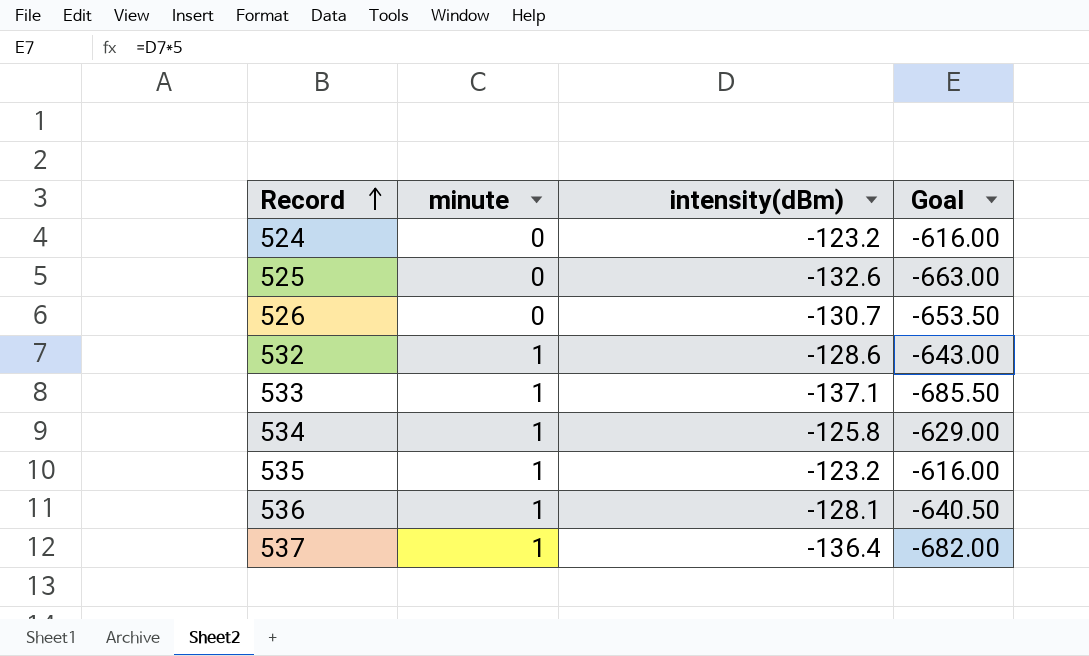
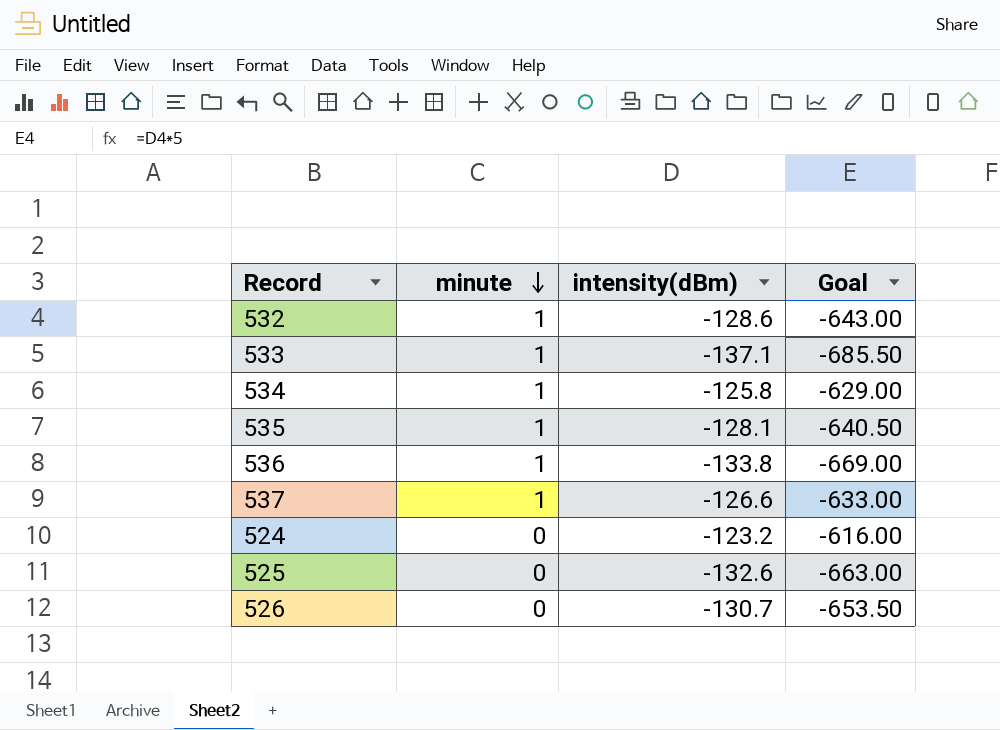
row order: Record ascending -> minute descending
535 | intensity(dBm): -123.2 -> -128.1
535 | Goal: -616.00 -> -640.50
536 | intensity(dBm): -128.1 -> -133.8
536 | Goal: -640.50 -> -669.00
537 | intensity(dBm): -136.4 -> -126.6
537 | Goal: -682.00 -> -633.00

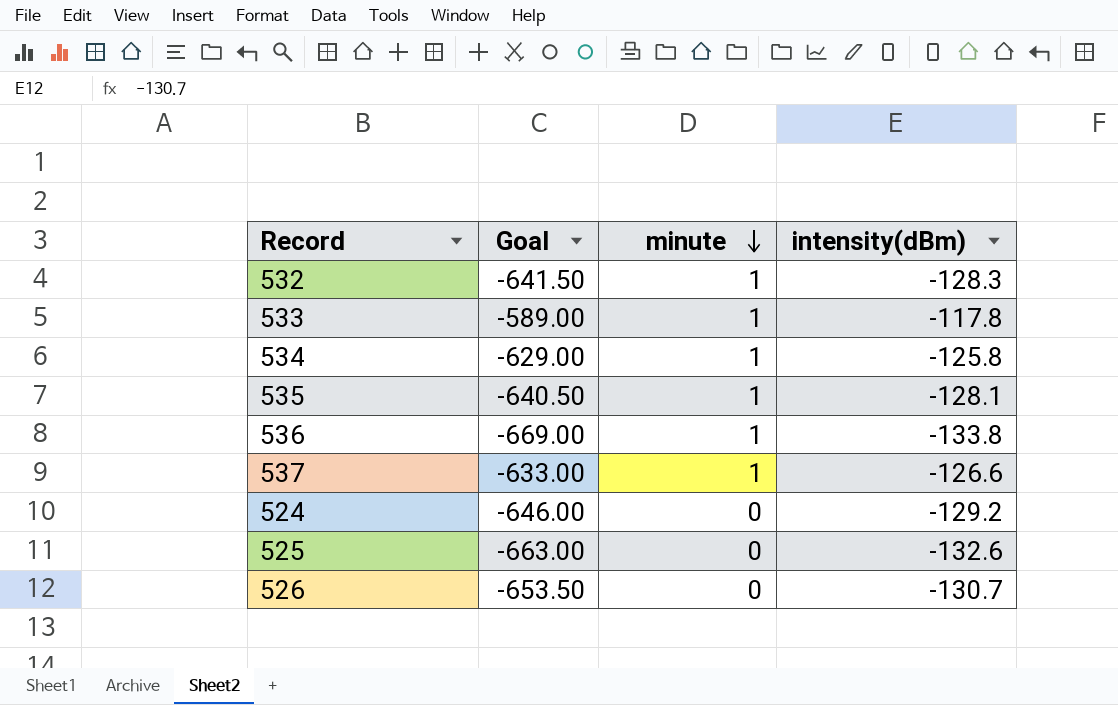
column Goal | position: 4 -> 2
532 | Goal: -643.00 -> -641.50
532 | intensity(dBm): -128.6 -> -128.3
533 | Goal: -685.50 -> -589.00
533 | intensity(dBm): -137.1 -> -117.8
524 | Goal: -616.00 -> -646.00
524 | intensity(dBm): -123.2 -> -129.2

